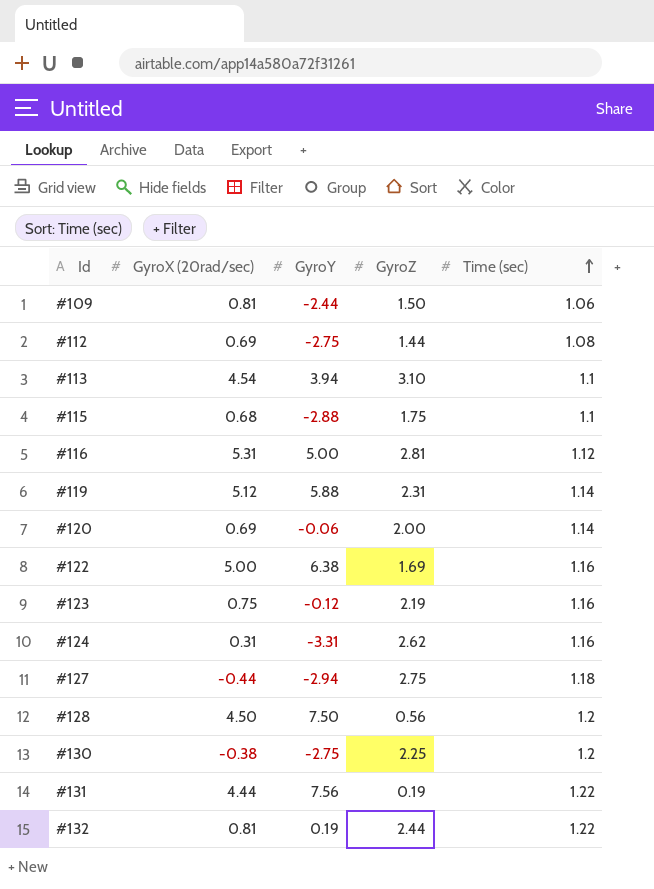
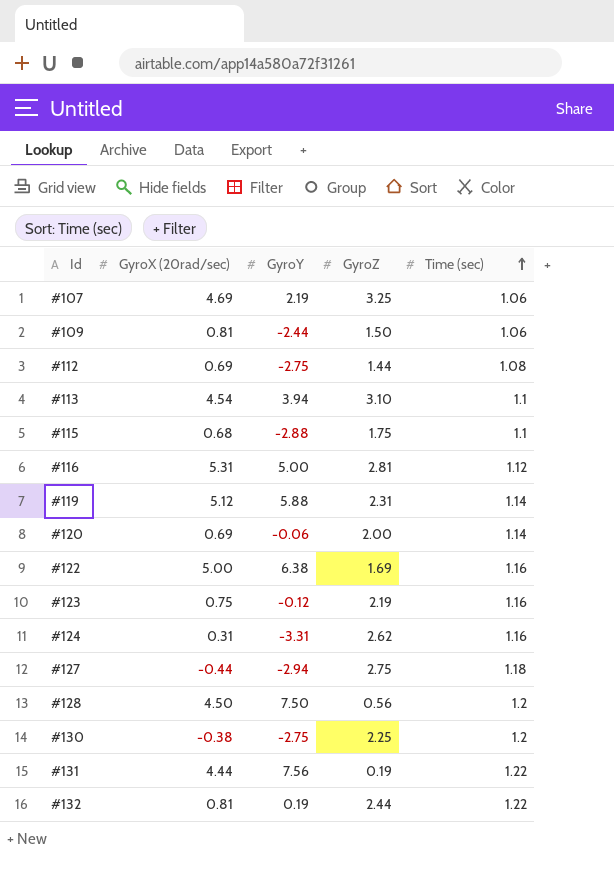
row #107: none -> 4.69 | 2.19 | 3.25 | 1.06

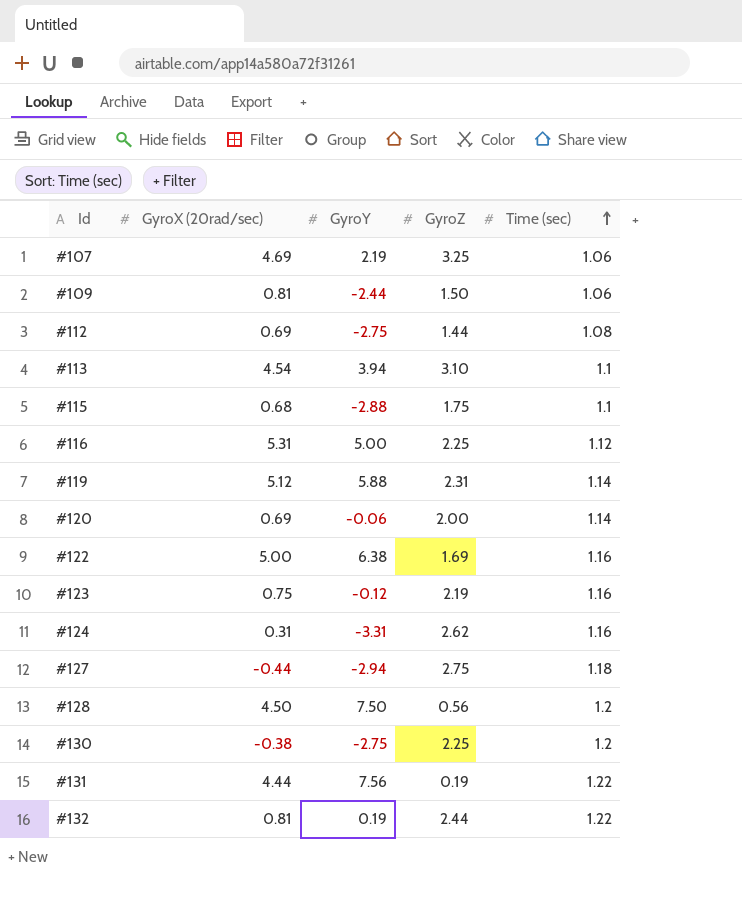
#116 | GyroZ: 2.81 -> 2.25

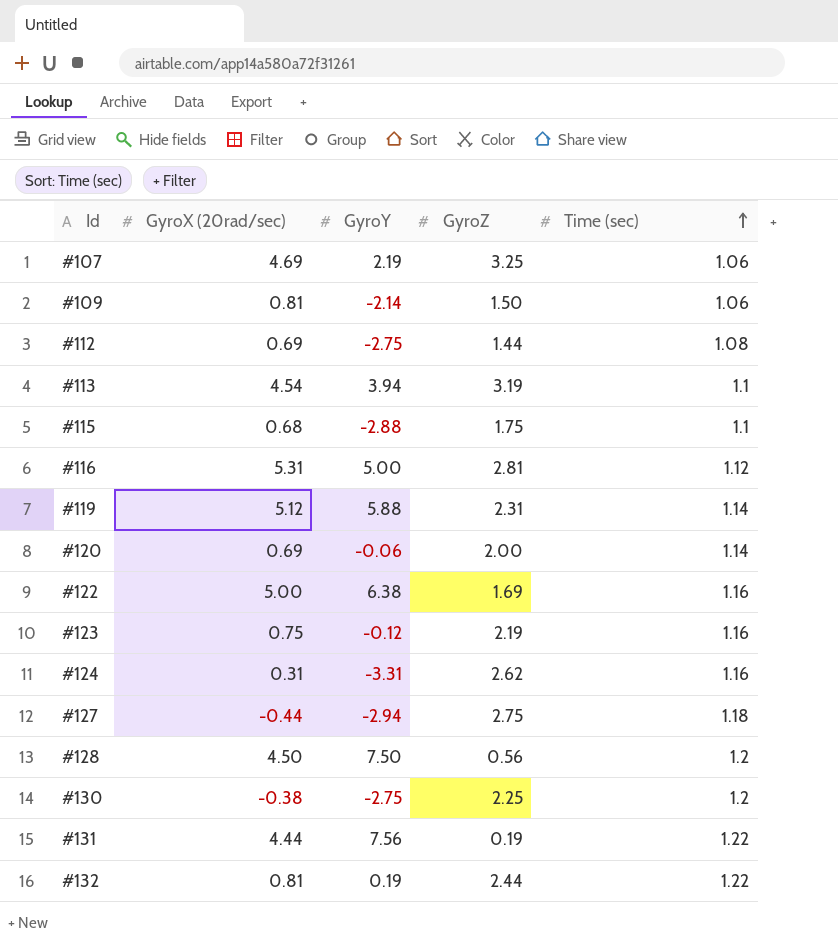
#109 | GyroY: -2.44 -> -2.14
#113 | GyroZ: 3.10 -> 3.19
#116 | GyroZ: 2.25 -> 2.81

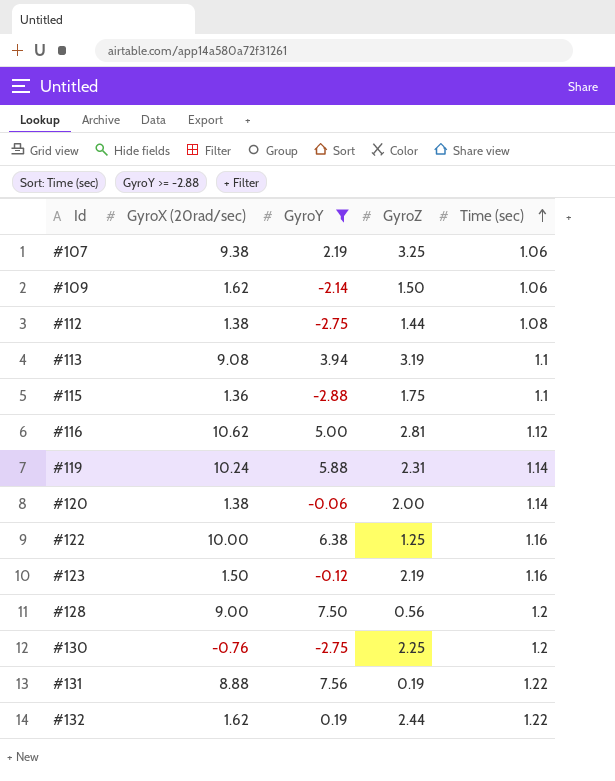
filter: none -> GyroY >= -2.88
#107 | GyroX (20rad/sec): 4.69 -> 9.38
#109 | GyroX (20rad/sec): 0.81 -> 1.62
#112 | GyroX (20rad/sec): 0.69 -> 1.38
#113 | GyroX (20rad/sec): 4.54 -> 9.08
#115 | GyroX (20rad/sec): 0.68 -> 1.36
#116 | GyroX (20rad/sec): 5.31 -> 10.62
#119 | GyroX (20rad/sec): 5.12 -> 10.24
#120 | GyroX (20rad/sec): 0.69 -> 1.38
#122 | GyroX (20rad/sec): 5.00 -> 10.00
#122 | GyroZ: 1.69 -> 1.25
#123 | GyroX (20rad/sec): 0.75 -> 1.50
#128 | GyroX (20rad/sec): 4.50 -> 9.00
#130 | GyroX (20rad/sec): -0.38 -> -0.76
#131 | GyroX (20rad/sec): 4.44 -> 8.88
#132 | GyroX (20rad/sec): 0.81 -> 1.62

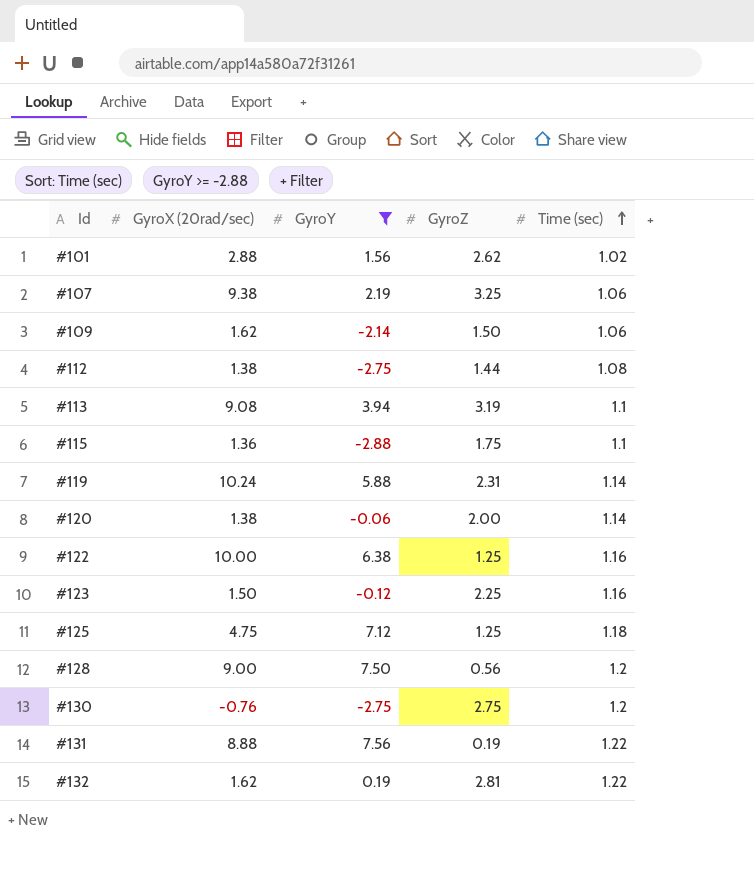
row #116: 10.62 | 5.00 | 2.81 | 1.12 -> none
row #101: none -> 2.88 | 1.56 | 2.62 | 1.02
#123 | GyroZ: 2.19 -> 2.25
row #125: none -> 4.75 | 7.12 | 1.25 | 1.18
#130 | GyroZ: 2.25 -> 2.75
#132 | GyroZ: 2.44 -> 2.81

